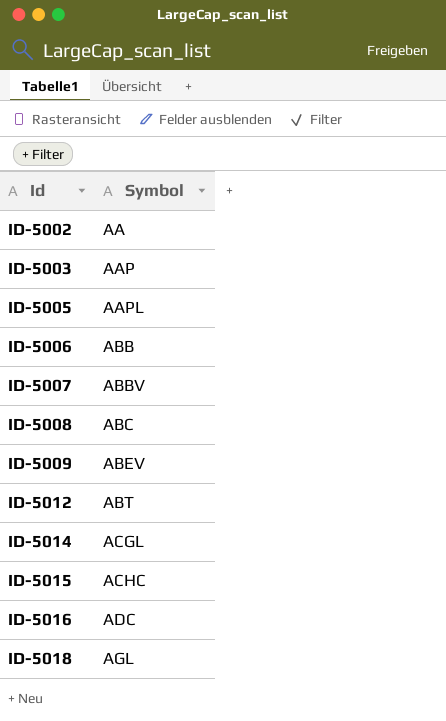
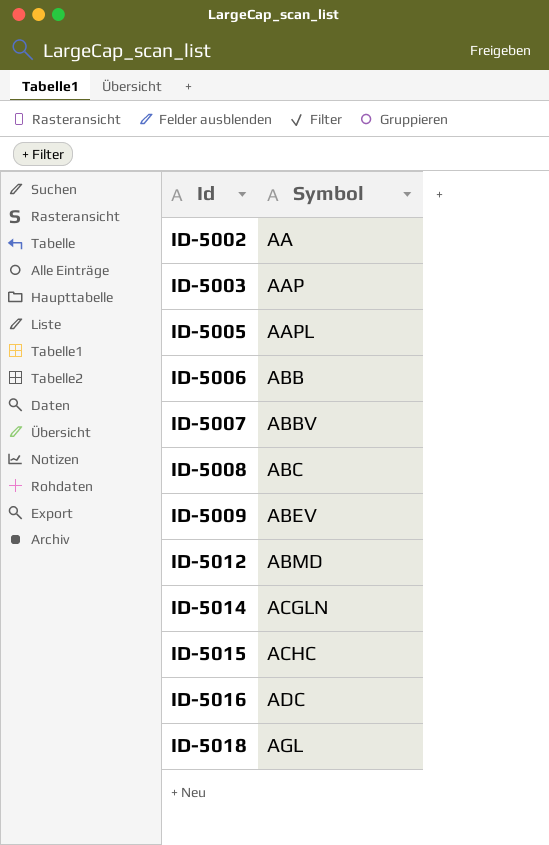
ID-5012 | Symbol: ABT -> ABMD
ID-5014 | Symbol: ACGL -> ACGLN

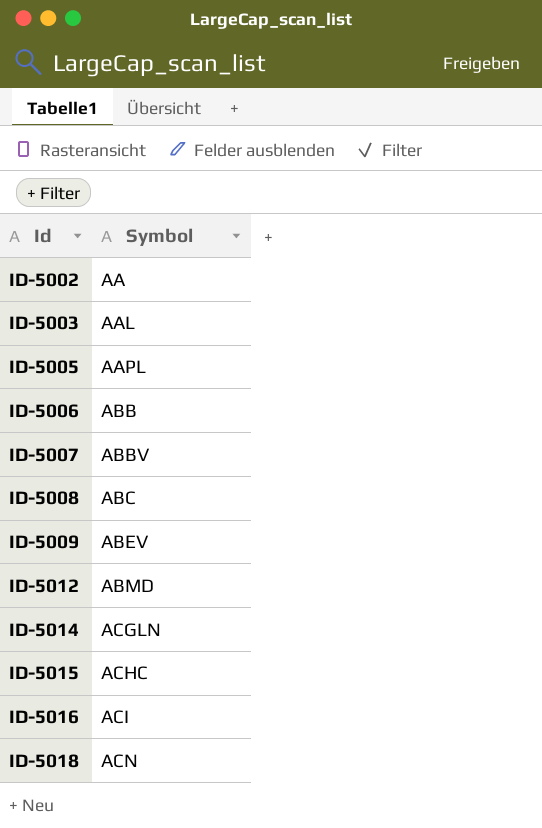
ID-5003 | Symbol: AAP -> AAL
ID-5016 | Symbol: ADC -> ACI
ID-5018 | Symbol: AGL -> ACN

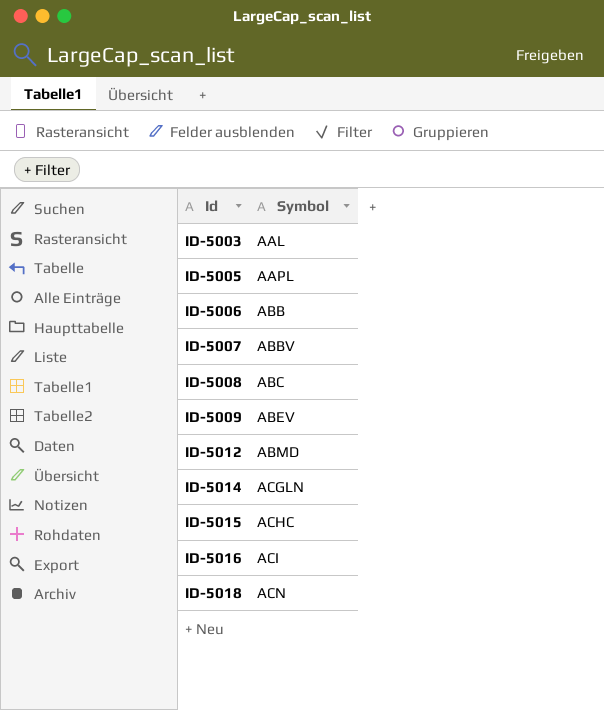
row ID-5002: AA -> none

